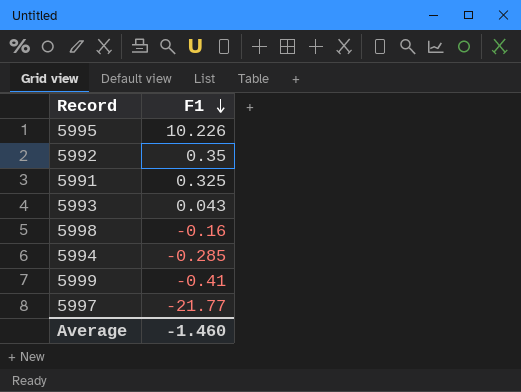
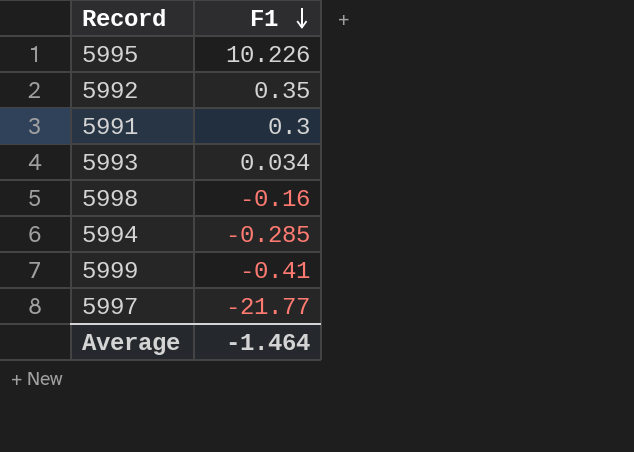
5991 | F1: 0.325 -> 0.3
5993 | F1: 0.043 -> 0.034
Average | F1: -1.460 -> -1.464

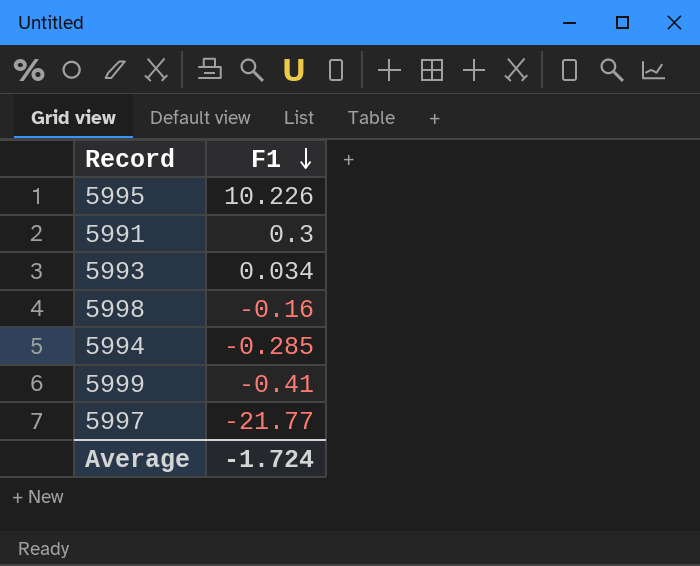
row 5992: 0.35 -> none
Average | F1: -1.464 -> -1.724

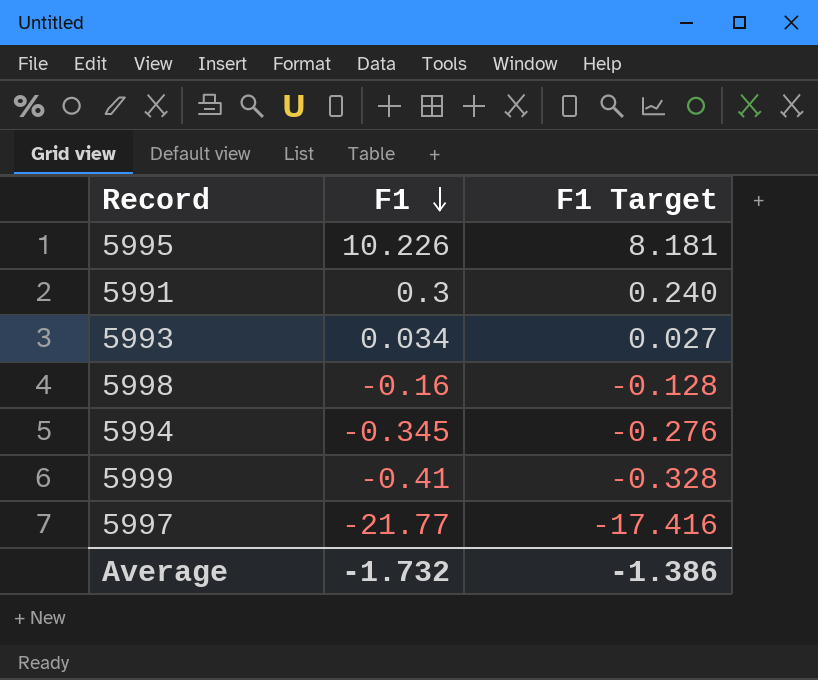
column F1 Target | formula: none -> [F1] * 0.8
5994 | F1: -0.285 -> -0.345
Average | F1: -1.724 -> -1.732

